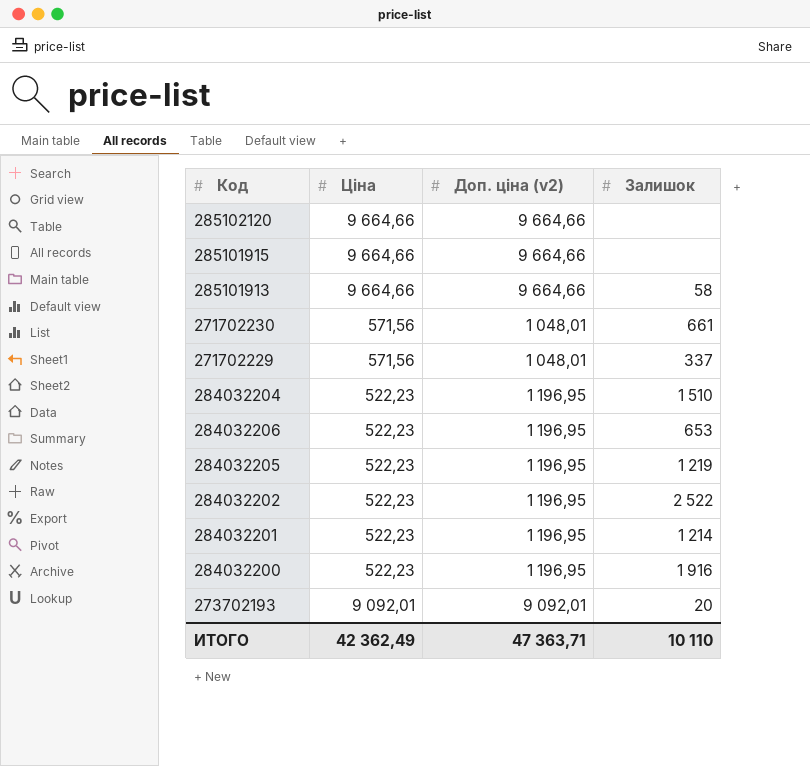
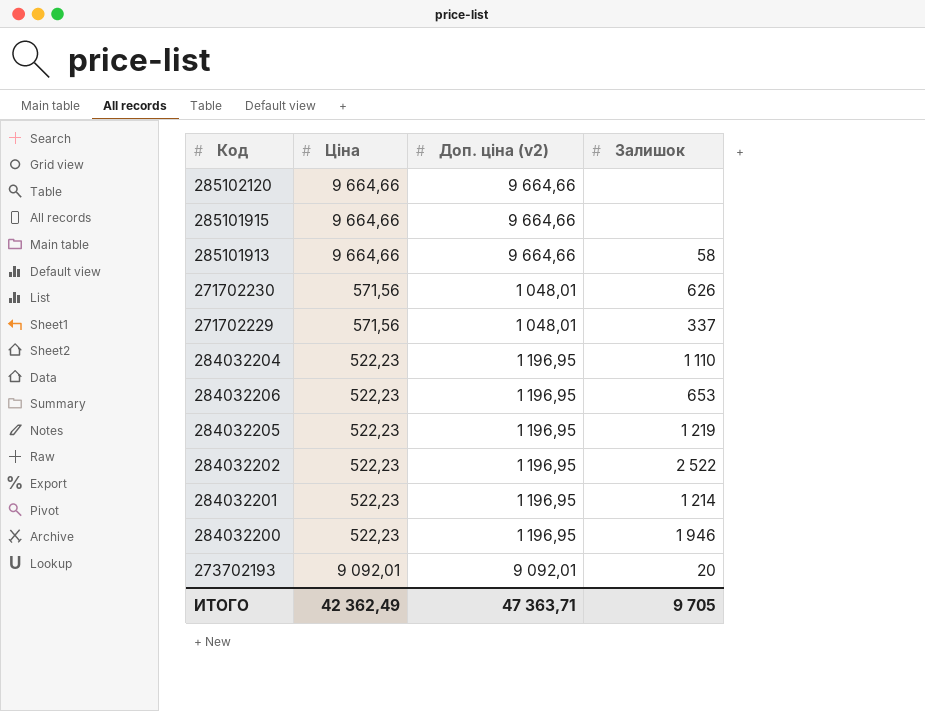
271702230 | Залишок: 661 -> 626
284032204 | Залишок: 1 510 -> 1 110
284032200 | Залишок: 1 916 -> 1 946
ИТОГО | Залишок: 10 110 -> 9 705

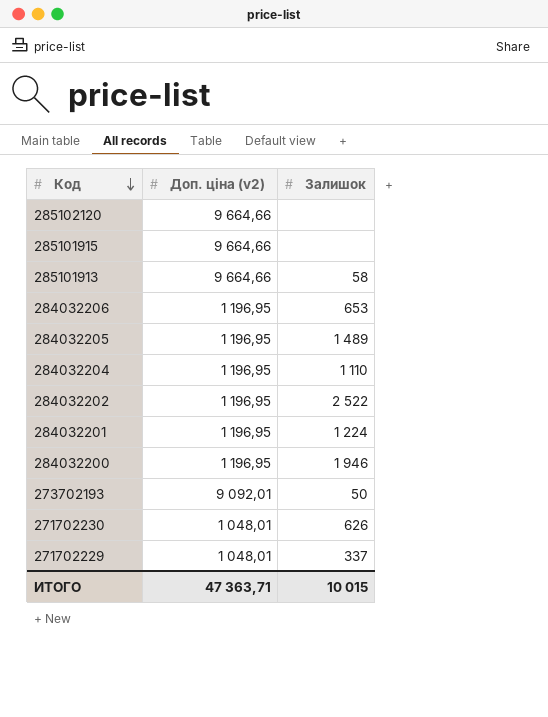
row order: none -> Код descending
column Ціна | position: 2 -> none
284032205 | Залишок: 1 219 -> 1 489
284032201 | Залишок: 1 214 -> 1 224
273702193 | Залишок: 20 -> 50
ИТОГО | Залишок: 9 705 -> 10 015

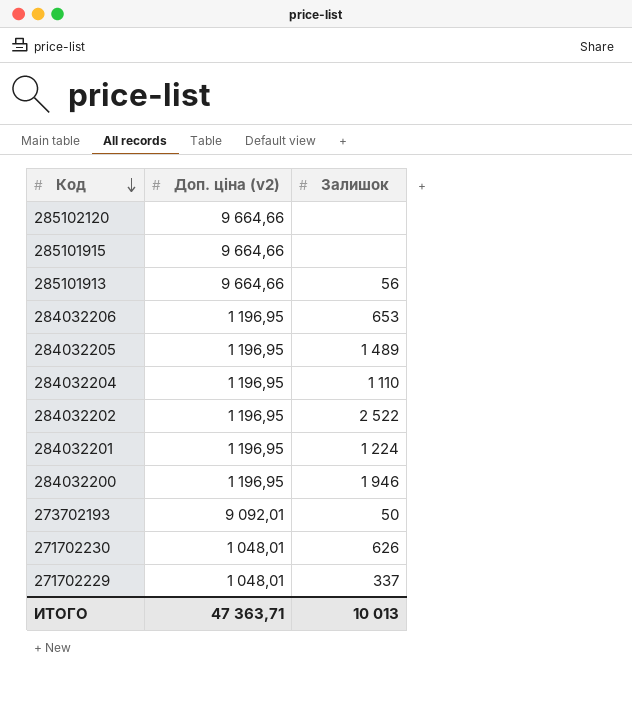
285101913 | Залишок: 58 -> 56
ИТОГО | Залишок: 10 015 -> 10 013

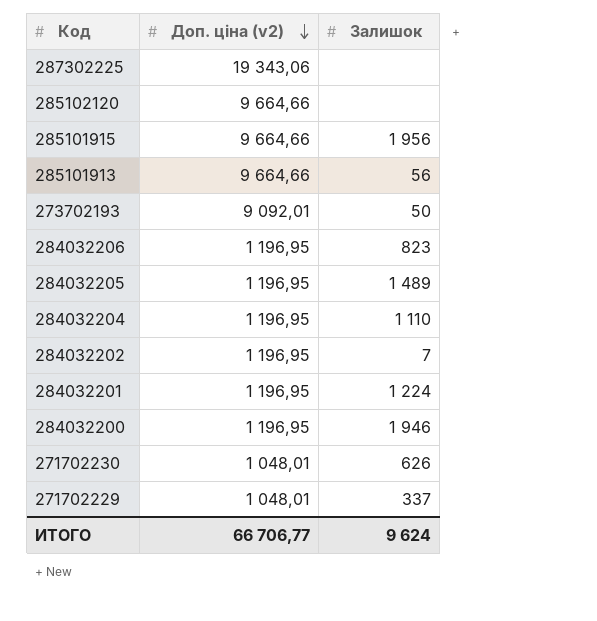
row order: Код descending -> Доп. ціна (v2) descending
row 287302225: none -> 19 343,06 | none
285101915 | Залишок: none -> 1 956
284032206 | Залишок: 653 -> 823
284032202 | Залишок: 2 522 -> 7
ИТОГО | Доп. ціна (v2): 47 363,71 -> 66 706,77
ИТОГО | Залишок: 10 013 -> 9 624

